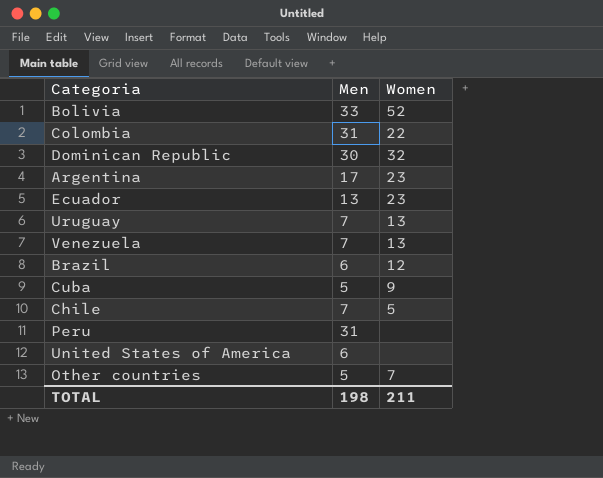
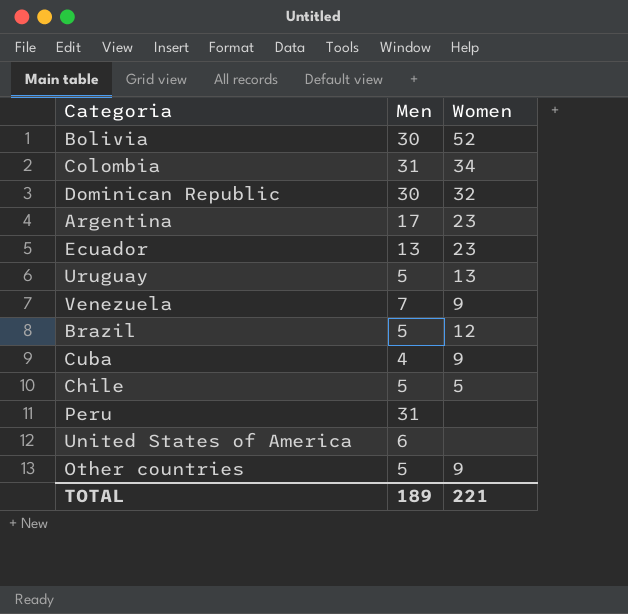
Bolivia | Men: 33 -> 30
Colombia | Women: 22 -> 34
Uruguay | Men: 7 -> 5
Venezuela | Women: 13 -> 9
Brazil | Men: 6 -> 5
Cuba | Men: 5 -> 4
Chile | Men: 7 -> 5
Other countries | Women: 7 -> 9
TOTAL | Men: 198 -> 189
TOTAL | Women: 211 -> 221

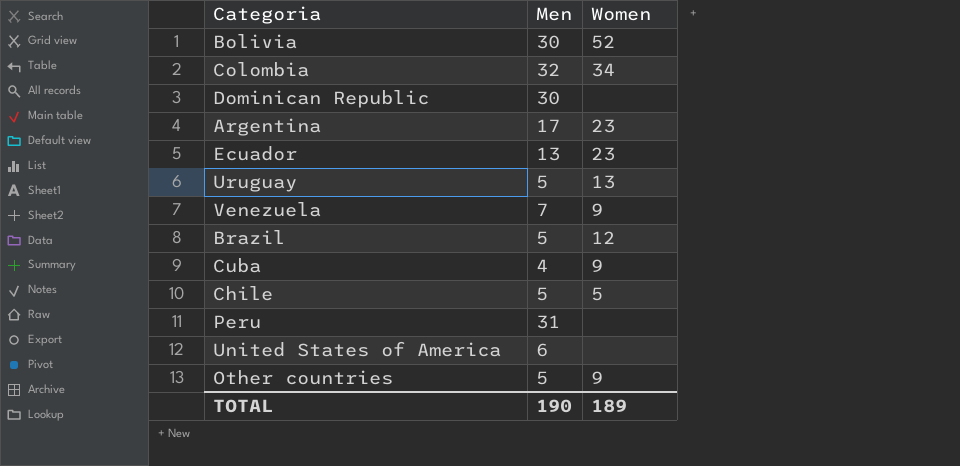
Colombia | Men: 31 -> 32
Dominican Republic | Women: 32 -> none
TOTAL | Men: 189 -> 190
TOTAL | Women: 221 -> 189

